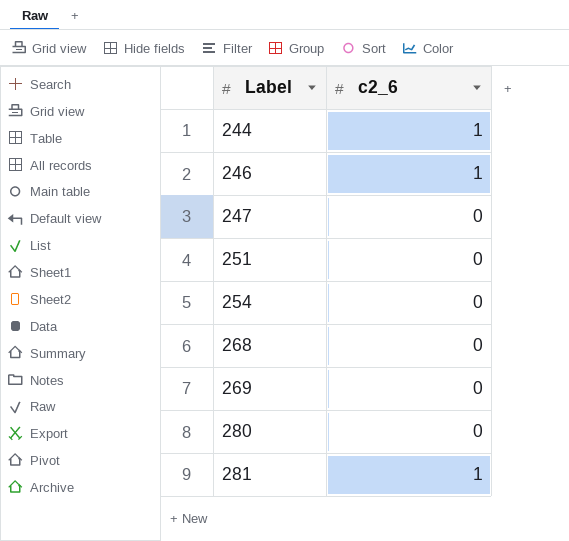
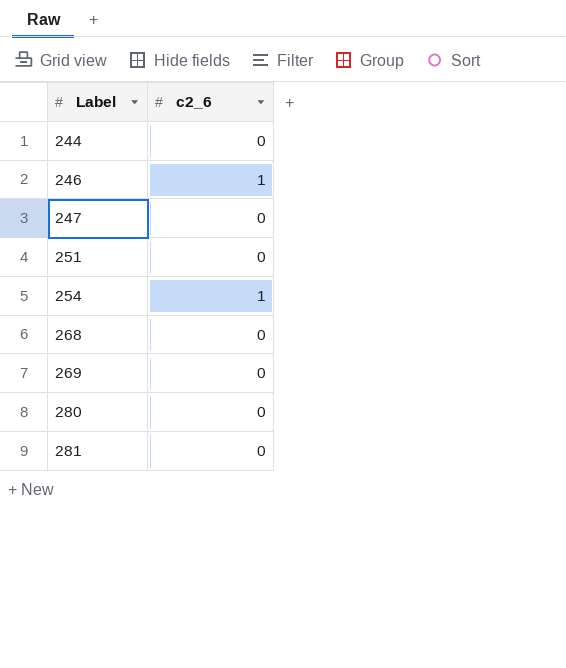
244 | c2_6: 1 -> 0
254 | c2_6: 0 -> 1
281 | c2_6: 1 -> 0

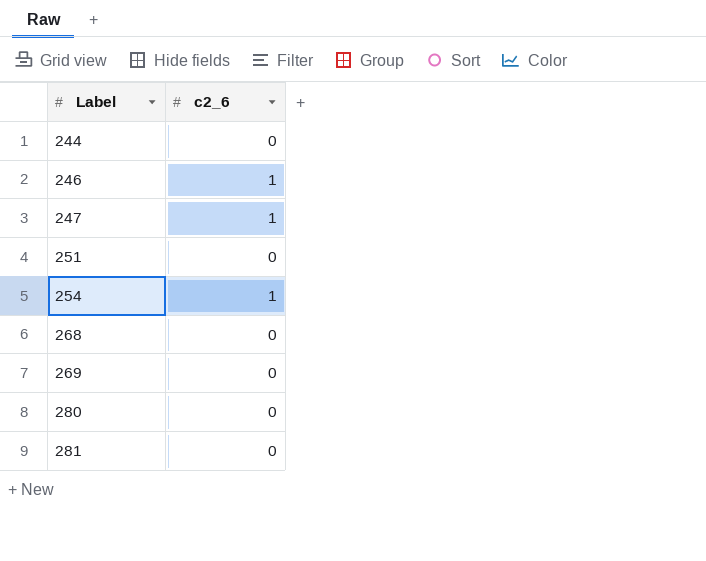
247 | c2_6: 0 -> 1

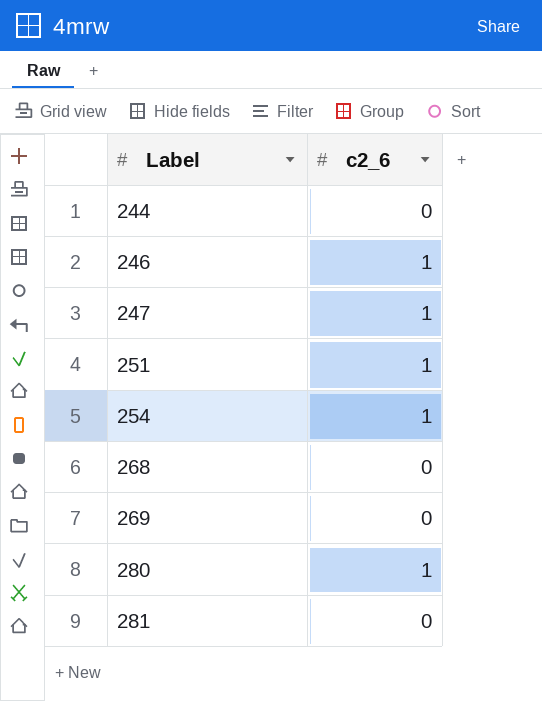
251 | c2_6: 0 -> 1
280 | c2_6: 0 -> 1

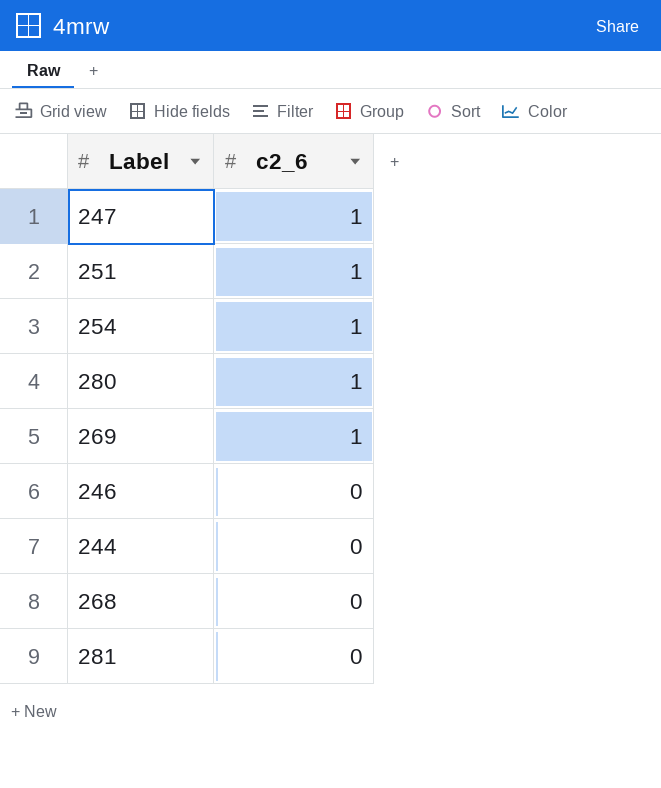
row order: Label ascending -> c2_6 descending
269 | c2_6: 0 -> 1
246 | c2_6: 1 -> 0

